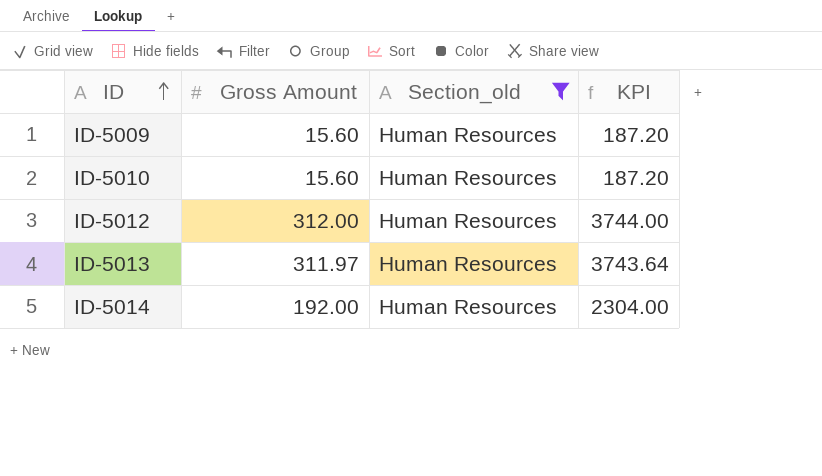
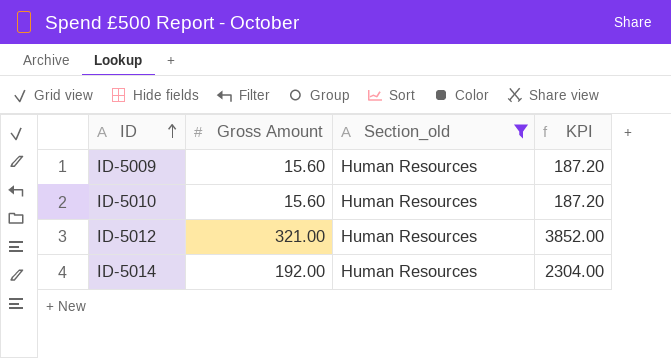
row ID-5013: 311.97 | Human Resources | 3743.64 -> none
ID-5012 | Gross Amount: 312.00 -> 321.00
ID-5012 | KPI: 3744.00 -> 3852.00

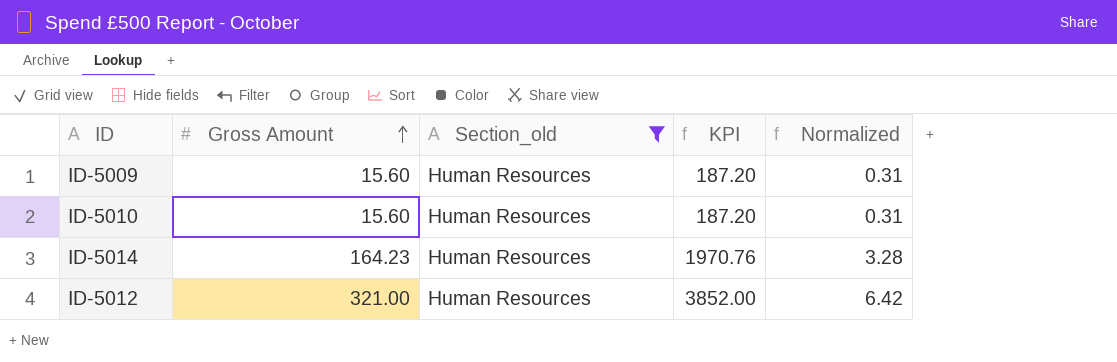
row order: ID ascending -> Gross Amount ascending
column Normalized | formula: none -> [Gross Amount] * 0.02
ID-5014 | Gross Amount: 192.00 -> 164.23
ID-5014 | KPI: 2304.00 -> 1970.76

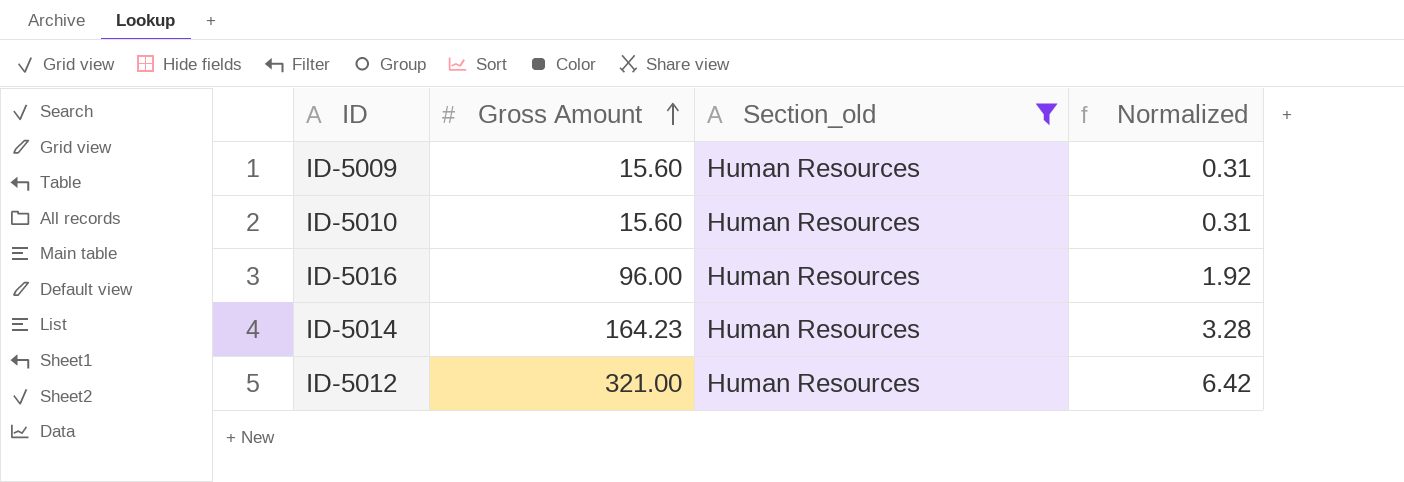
column KPI | formula: [Gross Amount] * 12 -> none
row ID-5016: none -> 96.00 | Human Resources | 1.92

